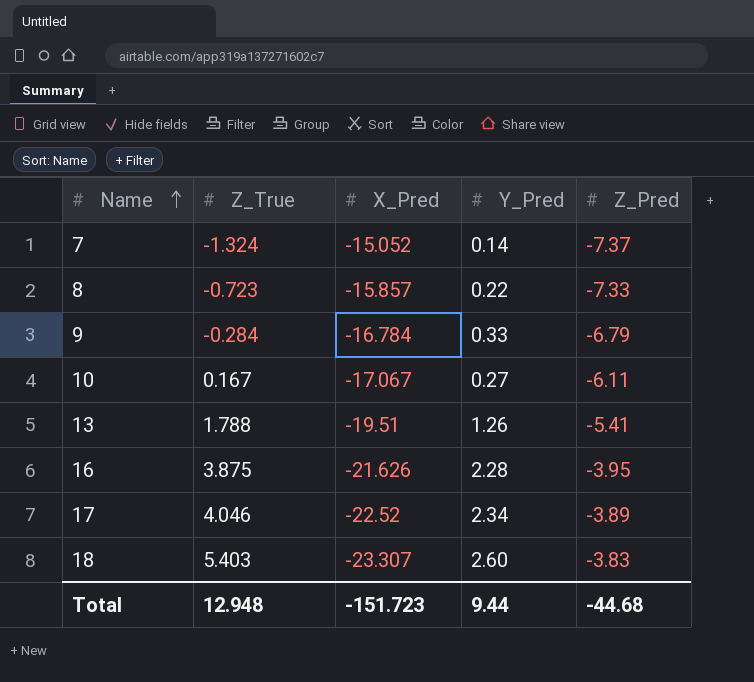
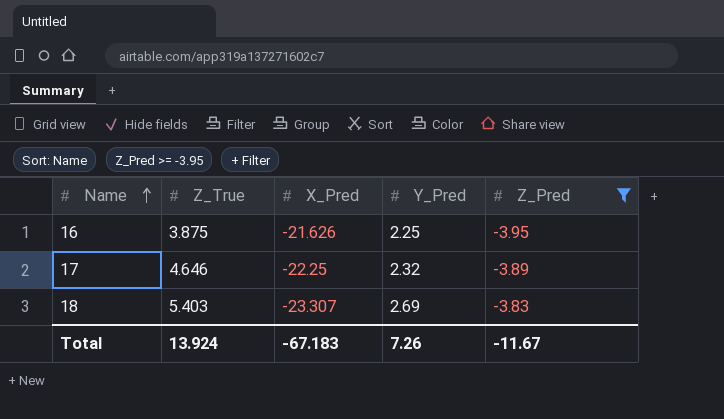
filter: none -> Z_Pred >= -3.95
16 | Y_Pred: 2.28 -> 2.25
17 | Z_True: 4.046 -> 4.646
17 | X_Pred: -22.52 -> -22.25
17 | Y_Pred: 2.34 -> 2.32
18 | Y_Pred: 2.60 -> 2.69
Total | Z_True: 12.948 -> 13.924
Total | X_Pred: -151.723 -> -67.183
Total | Y_Pred: 9.44 -> 7.26
Total | Z_Pred: -44.68 -> -11.67

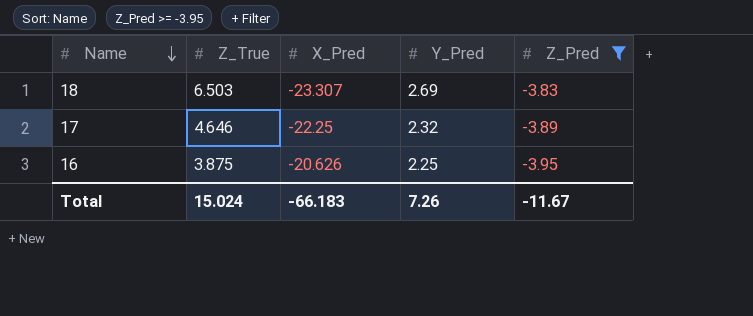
row order: Name ascending -> Name descending
18 | Z_True: 5.403 -> 6.503
16 | X_Pred: -21.626 -> -20.626
Total | Z_True: 13.924 -> 15.024
Total | X_Pred: -67.183 -> -66.183

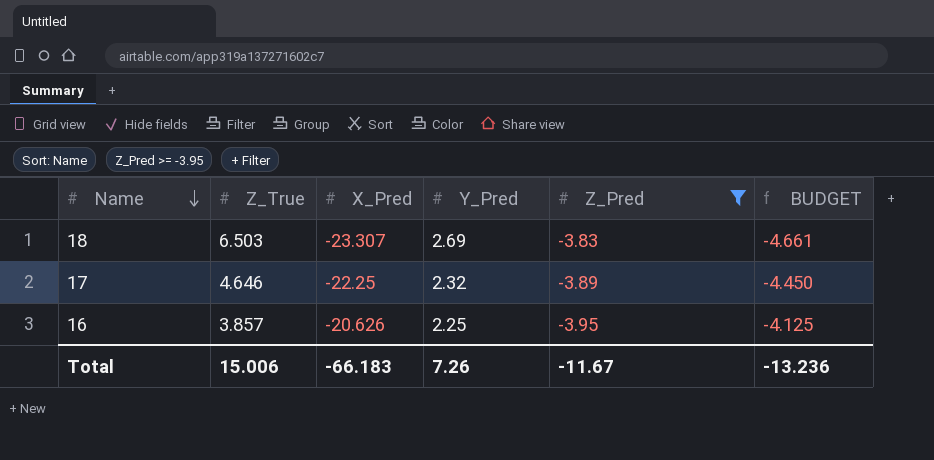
column BUDGET | formula: none -> [X_Pred] * 0.2
16 | Z_True: 3.875 -> 3.857
Total | Z_True: 15.024 -> 15.006

